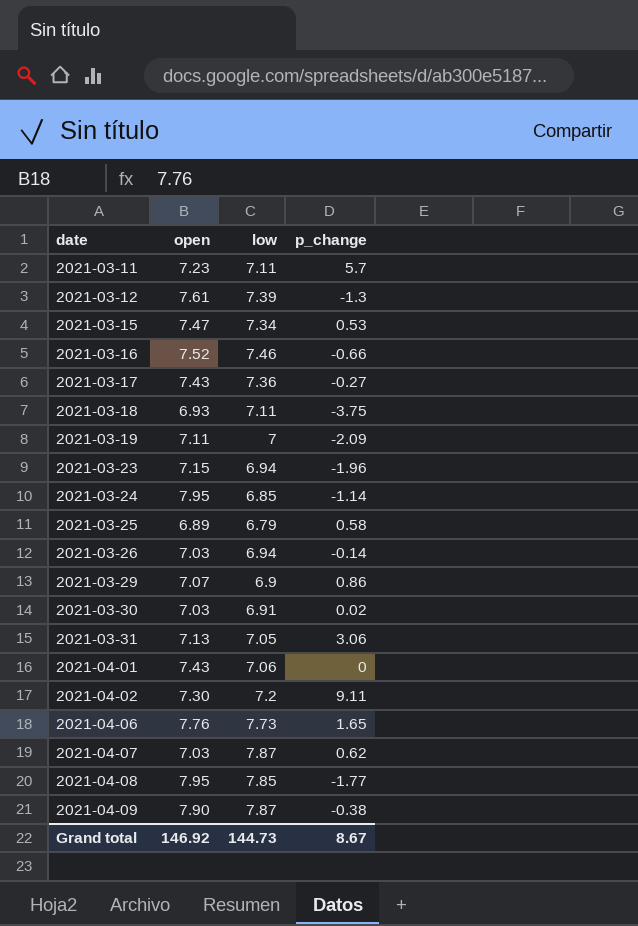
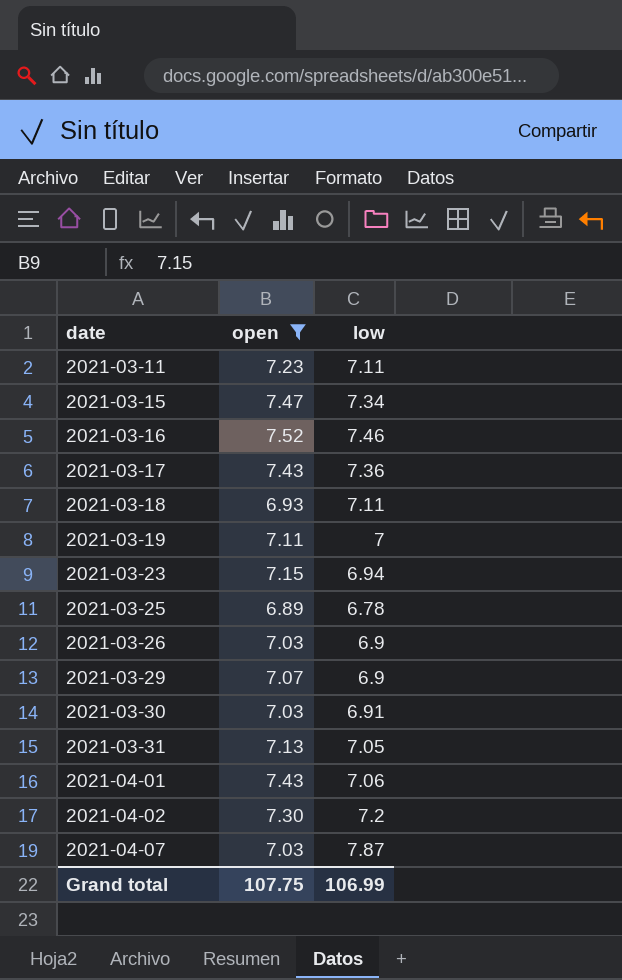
filter: none -> open <= 7.52
column p_change | position: 4 -> none
2021-03-25 | low: 6.79 -> 6.78
2021-03-26 | low: 6.94 -> 6.9
Grand total | open: 146.92 -> 107.75
Grand total | low: 144.73 -> 106.99

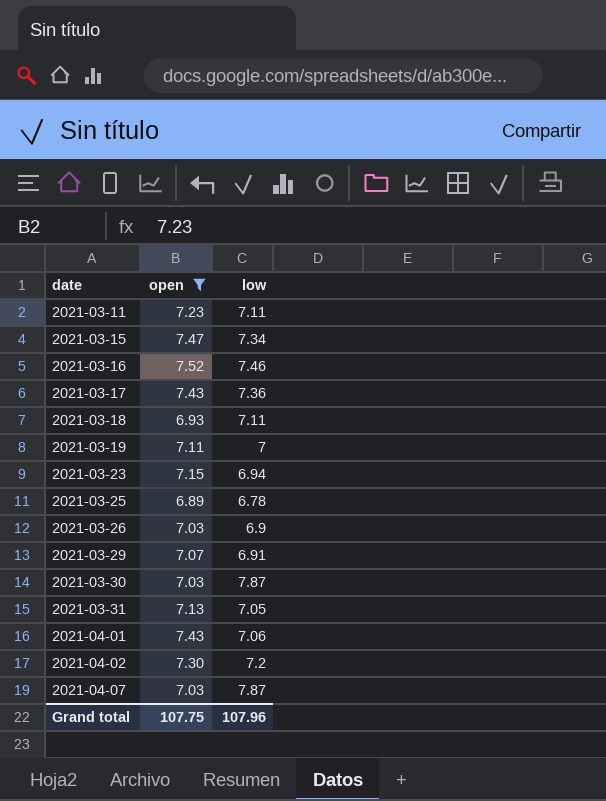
2021-03-29 | low: 6.9 -> 6.91
2021-03-30 | low: 6.91 -> 7.87
Grand total | low: 106.99 -> 107.96

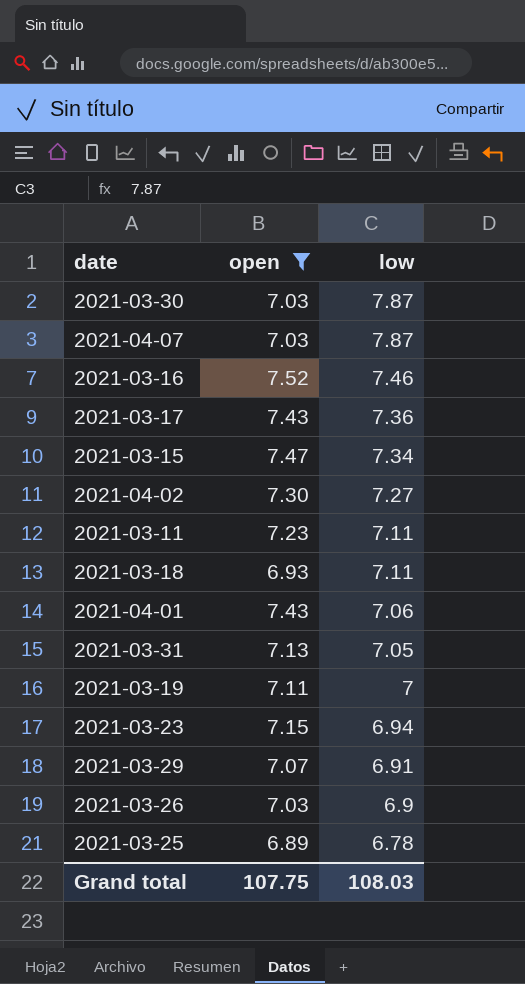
row order: date ascending -> low descending
2021-04-02 | low: 7.2 -> 7.27
Grand total | low: 107.96 -> 108.03

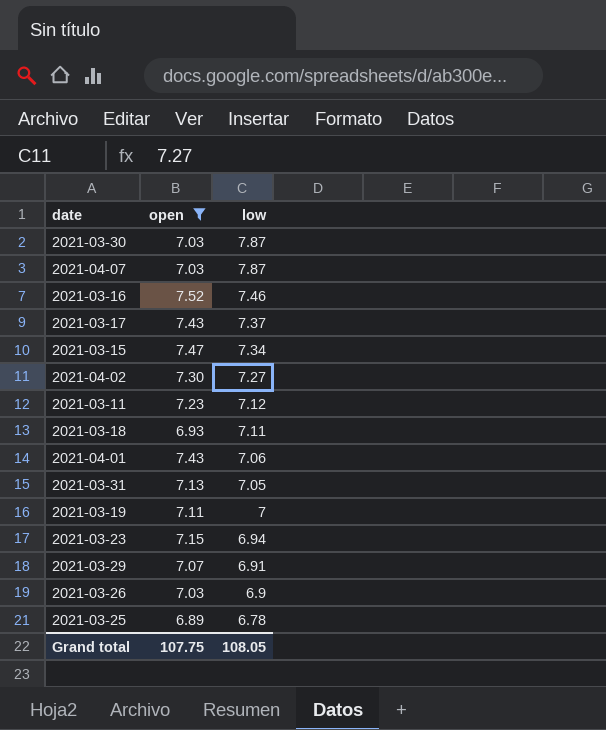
2021-03-17 | low: 7.36 -> 7.37
2021-03-11 | low: 7.11 -> 7.12
Grand total | low: 108.03 -> 108.05

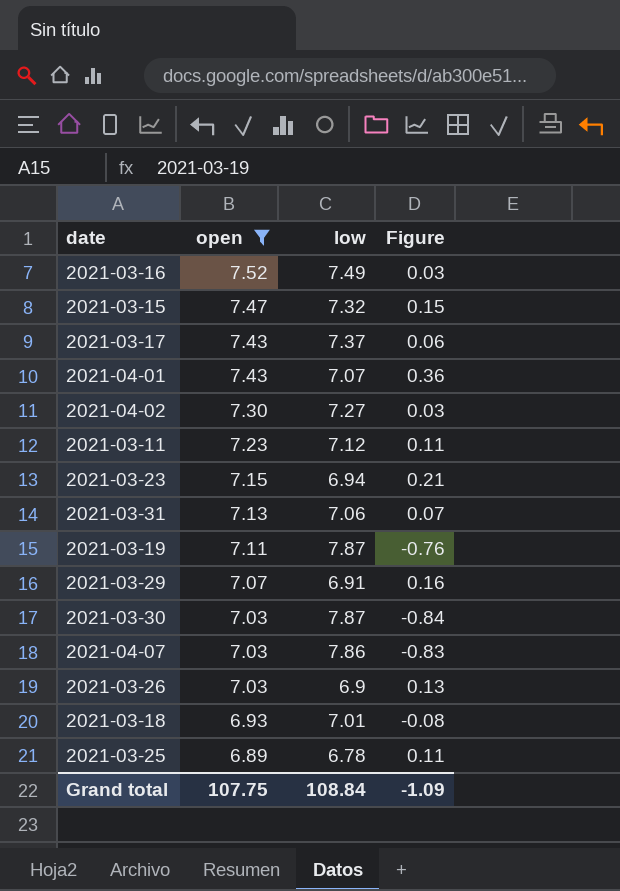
row order: low descending -> open descending
column Figure | formula: none -> [open] - [low]
2021-03-16 | low: 7.46 -> 7.49
2021-03-15 | low: 7.34 -> 7.32
2021-04-01 | low: 7.06 -> 7.07
2021-03-31 | low: 7.05 -> 7.06
2021-03-19 | low: 7 -> 7.87
2021-04-07 | low: 7.87 -> 7.86
2021-03-18 | low: 7.11 -> 7.01
Grand total | low: 108.05 -> 108.84

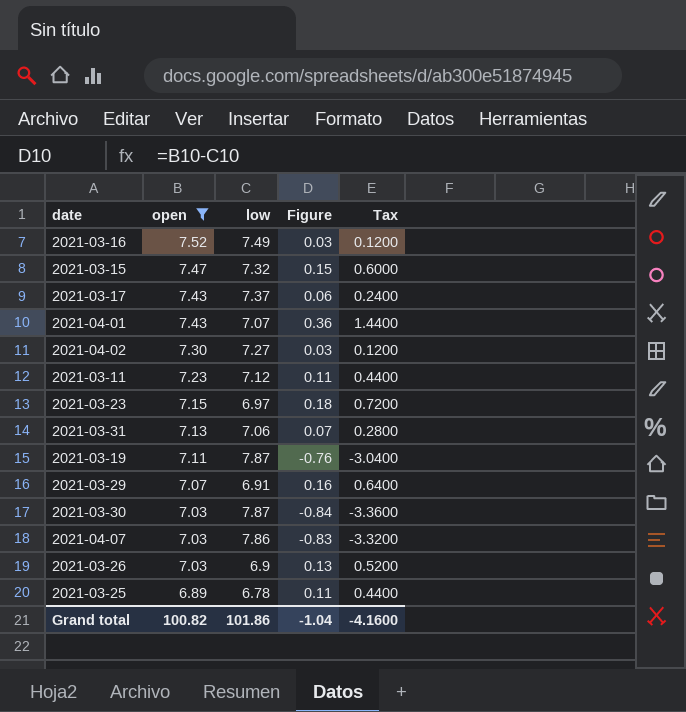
column Tax | formula: none -> [Figure] * 4
row 2021-03-18: 6.93 | 7.01 | -0.08 -> none
2021-03-23 | low: 6.94 -> 6.97
2021-03-23 | Figure: 0.21 -> 0.18
Grand total | open: 107.75 -> 100.82
Grand total | low: 108.84 -> 101.86
Grand total | Figure: -1.09 -> -1.04

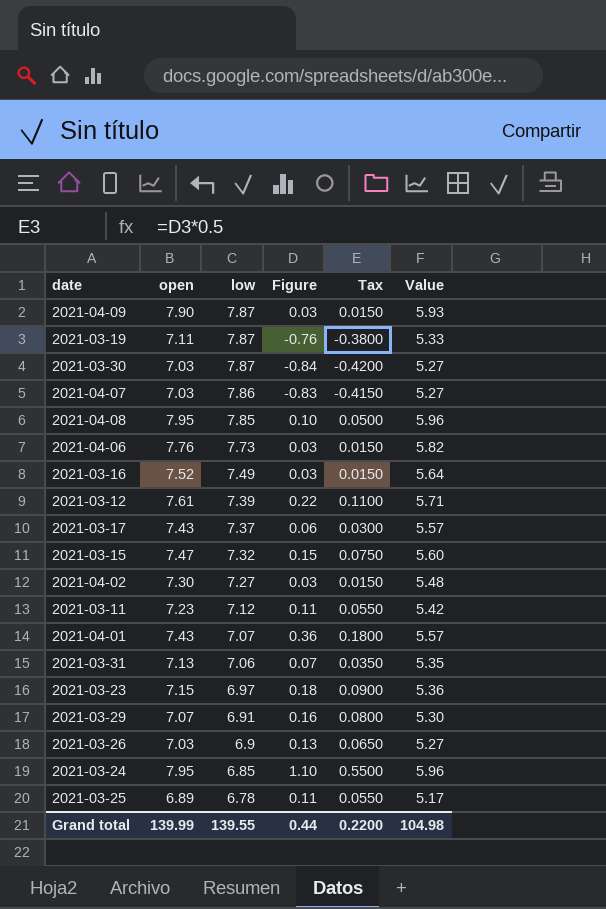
filter: open <= 7.52 -> none
row order: open descending -> low descending
column Tax | formula: [Figure] * 4 -> [Figure] * 0.5
column Value | formula: none -> [open] * 0.75
Grand total | open: 100.82 -> 139.99
Grand total | low: 101.86 -> 139.55
Grand total | Figure: -1.04 -> 0.44
Grand total | Tax: -4.1600 -> 0.2200

